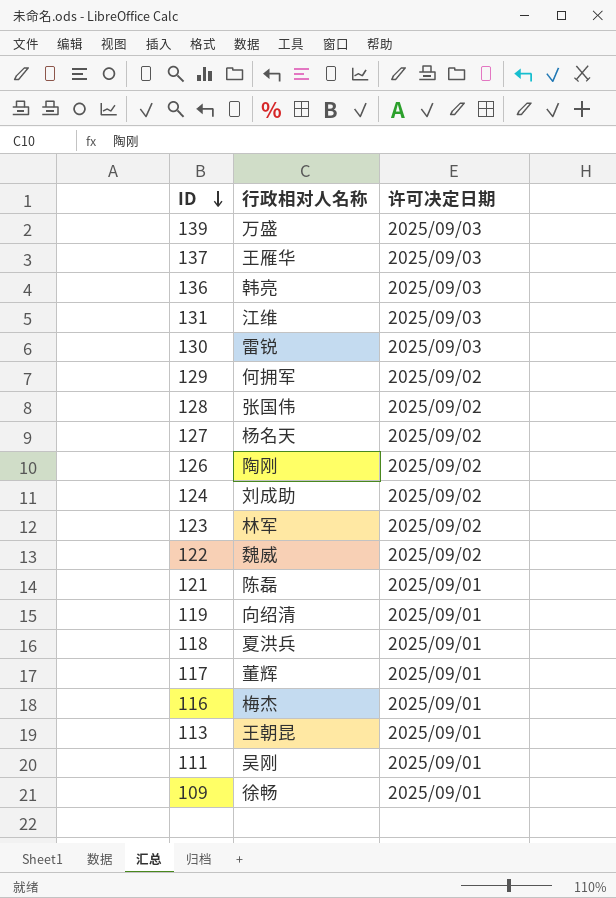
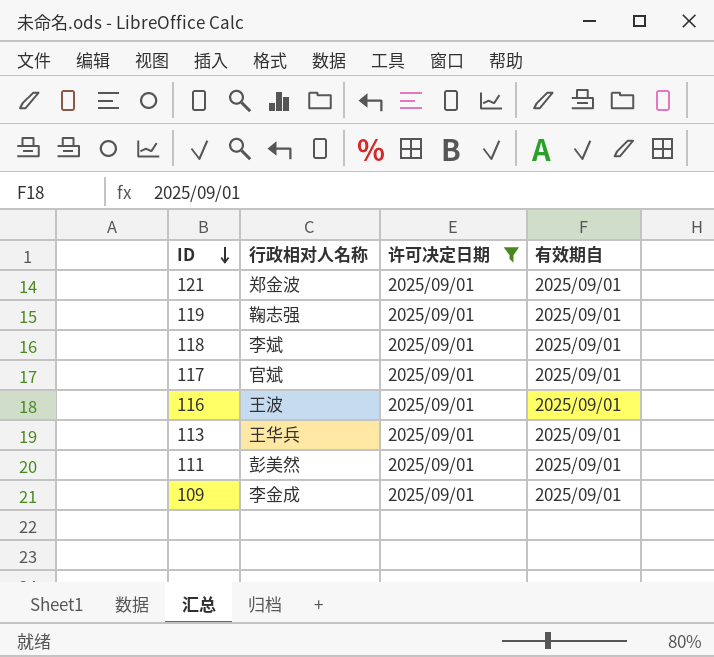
filter: none -> 许可决定日期 = 2025/09/01
column 有效期自 | position: none -> 4
121 | 行政相对人名称: 陈磊 -> 郑金波
119 | 行政相对人名称: 向绍清 -> 鞠志强
118 | 行政相对人名称: 夏洪兵 -> 李斌
117 | 行政相对人名称: 董辉 -> 官斌
116 | 行政相对人名称: 梅杰 -> 王波
113 | 行政相对人名称: 王朝昆 -> 王华兵
111 | 行政相对人名称: 吴刚 -> 彭美然
109 | 行政相对人名称: 徐畅 -> 李金成

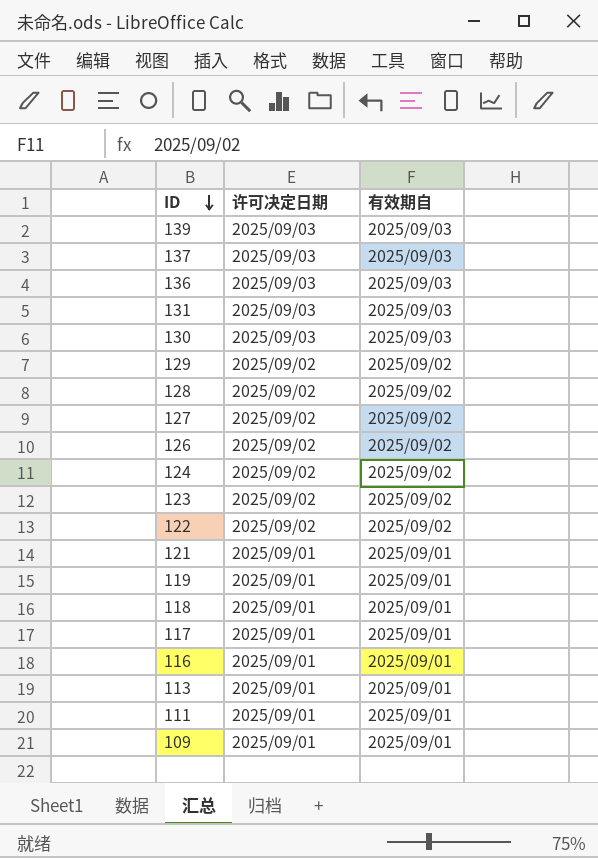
filter: 许可决定日期 = 2025/09/01 -> none
column 行政相对人名称 | position: 2 -> none

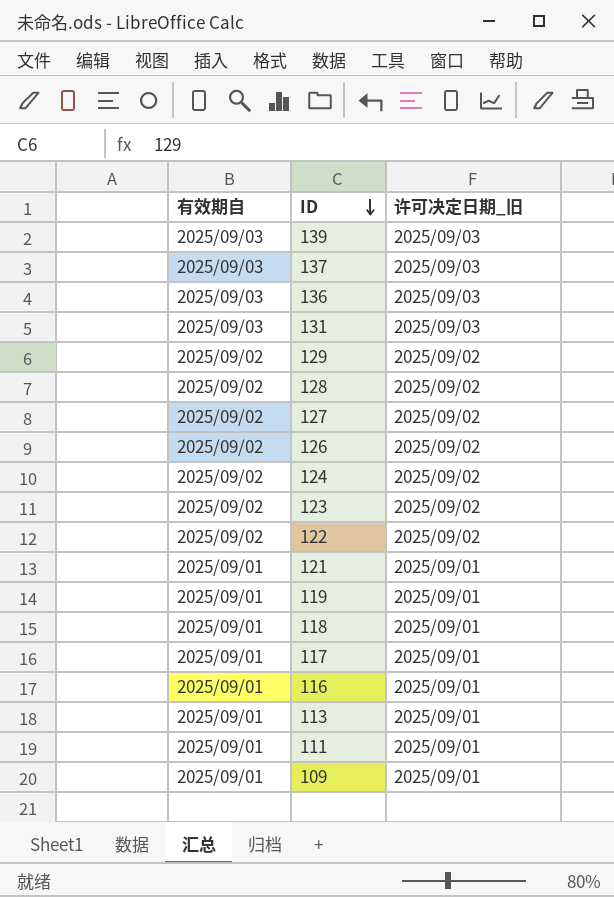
column 有效期自 | position: 3 -> 1
column name: 许可决定日期 -> 许可决定日期_旧
row 130: 2025/09/03 | 2025/09/03 -> none

